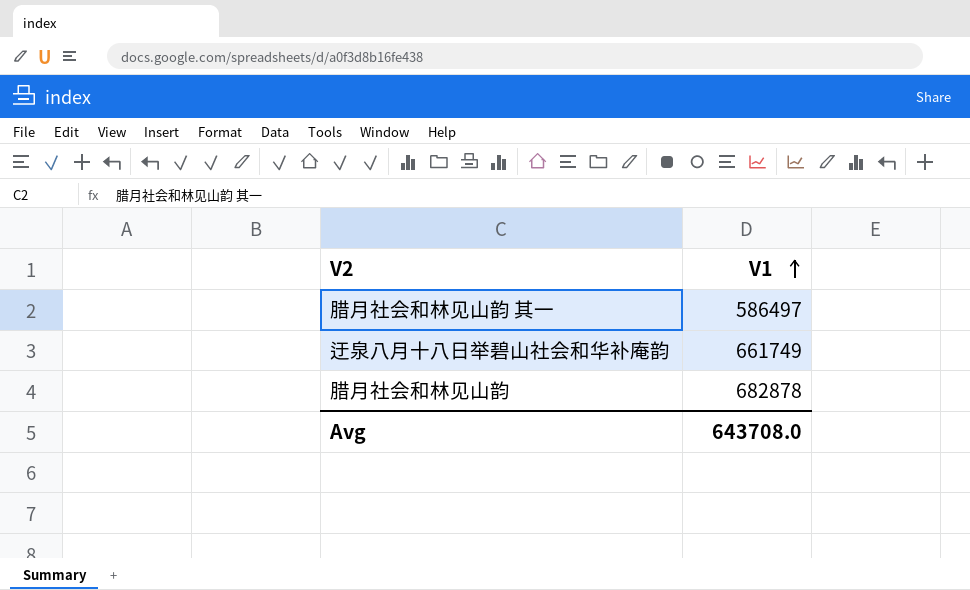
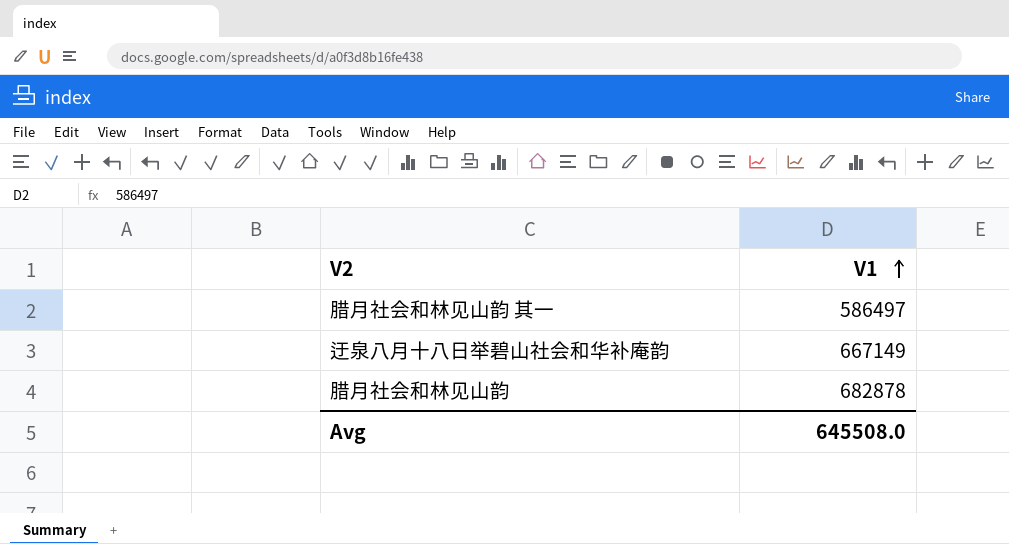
迂泉八月十八日举碧山社会和华补庵韵 | V1: 661749 -> 667149
Avg | V1: 643708.0 -> 645508.0

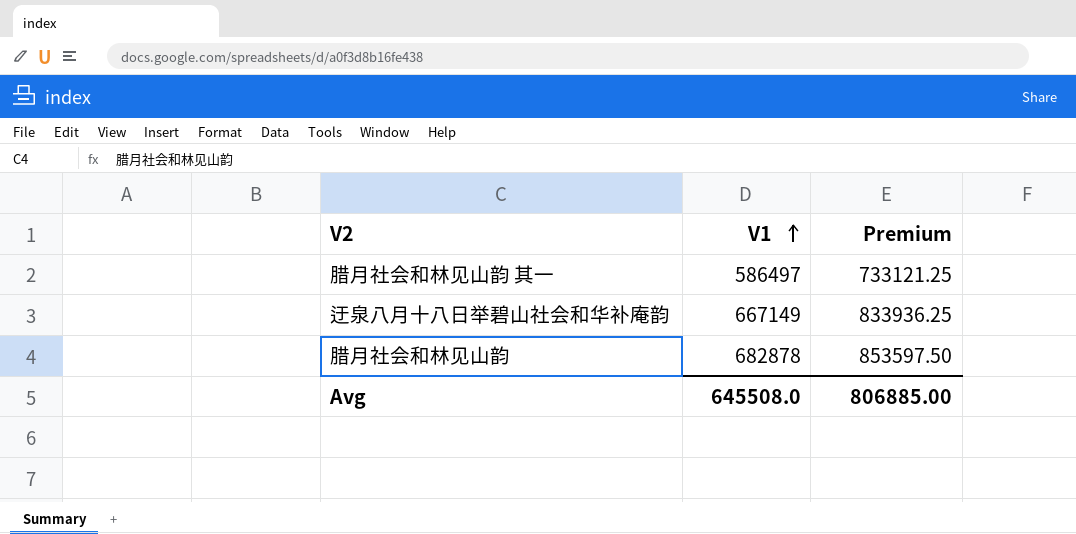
column Premium | formula: none -> [V1] * 1.25

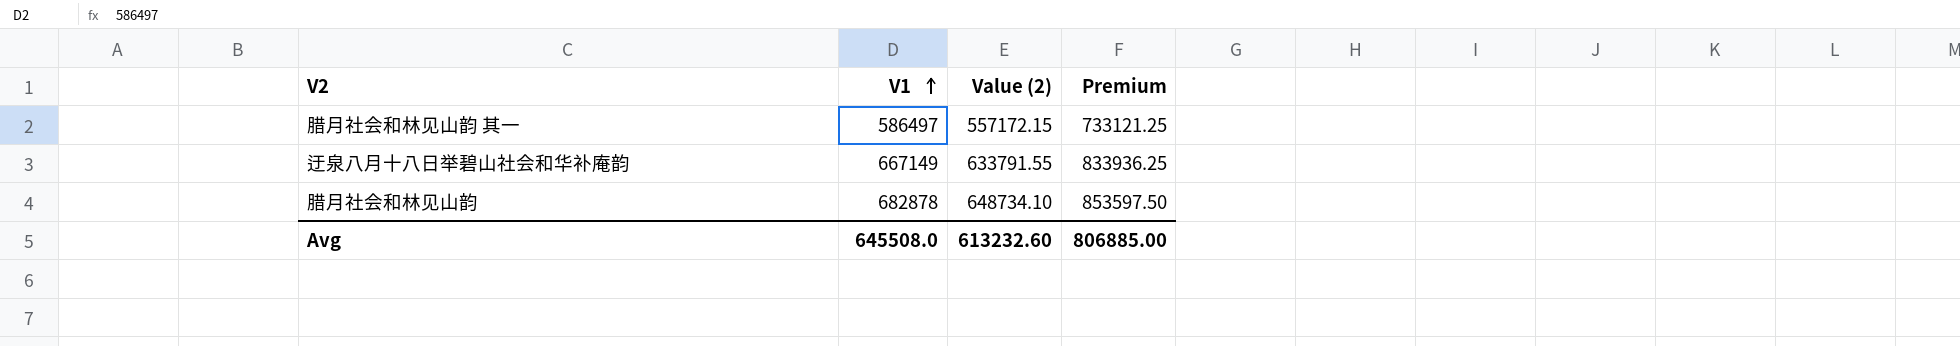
column Value (2) | formula: none -> [V1] * 0.95

